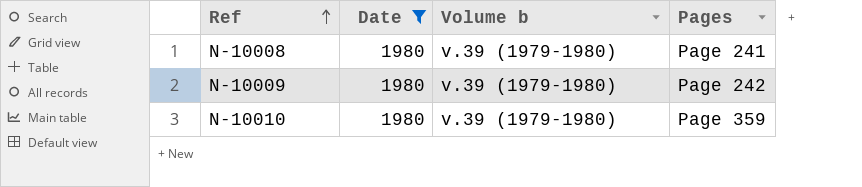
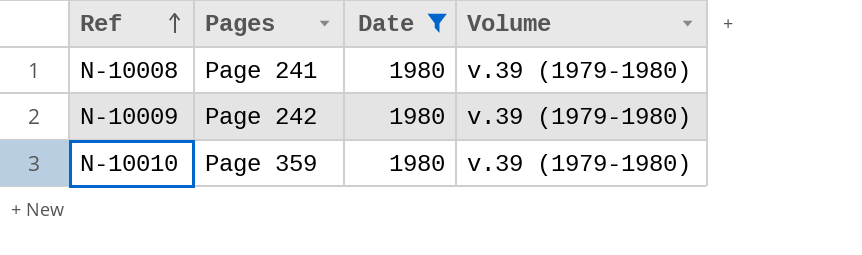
column Pages | position: 4 -> 2
column name: Volume b -> Volume

